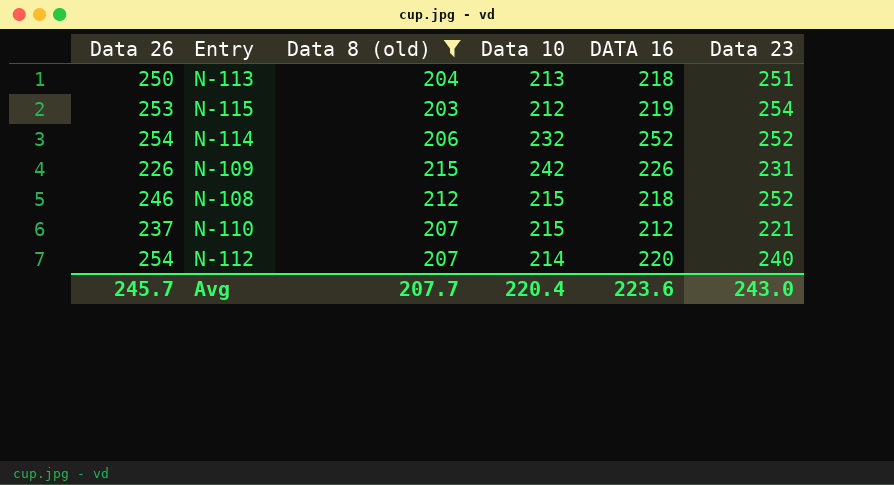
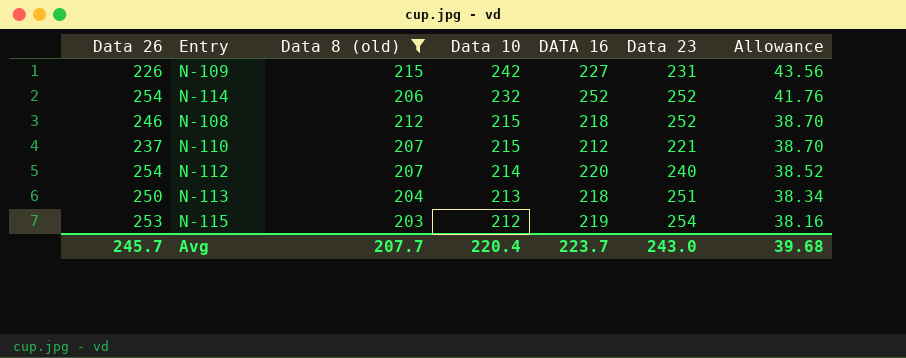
row order: none -> Data 10 descending
column Allowance | formula: none -> [Data 10] * 0.18
N-109 | DATA 16: 226 -> 227
Avg | DATA 16: 223.6 -> 223.7

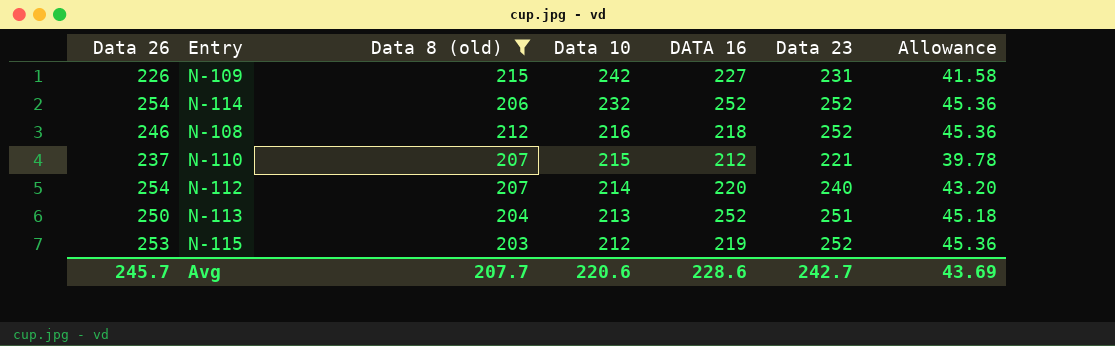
column Allowance | formula: [Data 10] * 0.18 -> [Data 23] * 0.18
N-108 | Data 10: 215 -> 216
N-113 | DATA 16: 218 -> 252
N-115 | Data 23: 254 -> 252
Avg | Data 10: 220.4 -> 220.6
Avg | DATA 16: 223.7 -> 228.6
Avg | Data 23: 243.0 -> 242.7
Avg | Allowance: 39.68 -> 43.69

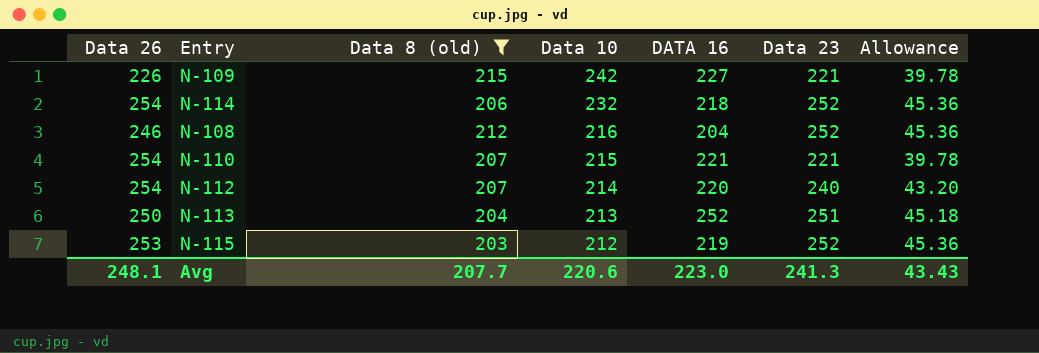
N-109 | Data 23: 231 -> 221
N-109 | Allowance: 41.58 -> 39.78
N-114 | DATA 16: 252 -> 218
N-108 | DATA 16: 218 -> 204
N-110 | Data 26: 237 -> 254
N-110 | DATA 16: 212 -> 221
Avg | Data 26: 245.7 -> 248.1
Avg | DATA 16: 228.6 -> 223.0
Avg | Data 23: 242.7 -> 241.3
Avg | Allowance: 43.69 -> 43.43

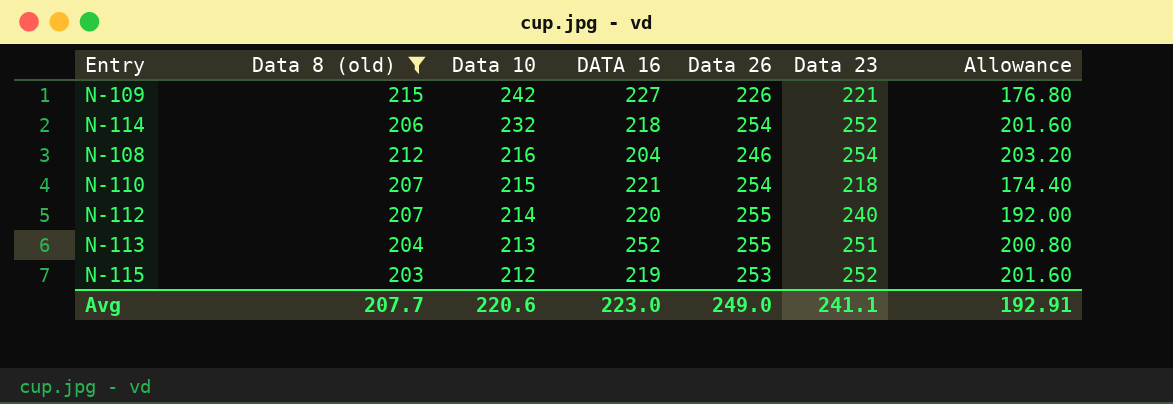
column Data 26 | position: 1 -> 5
column Allowance | formula: [Data 23] * 0.18 -> [Data 23] * 0.8
N-108 | Data 23: 252 -> 254
N-110 | Data 23: 221 -> 218
N-112 | Data 26: 254 -> 255
N-113 | Data 26: 250 -> 255
Avg | Data 26: 248.1 -> 249.0
Avg | Data 23: 241.3 -> 241.1
Avg | Allowance: 43.43 -> 192.91

